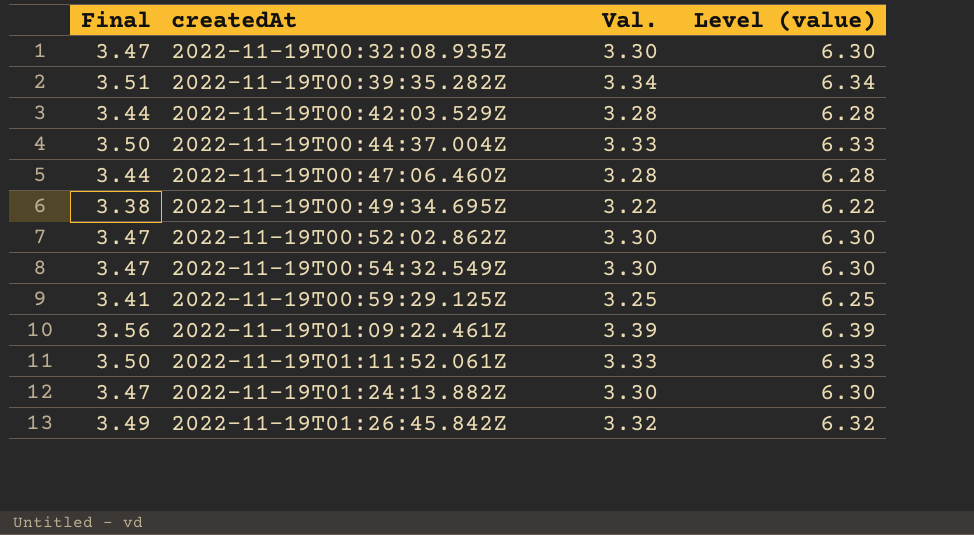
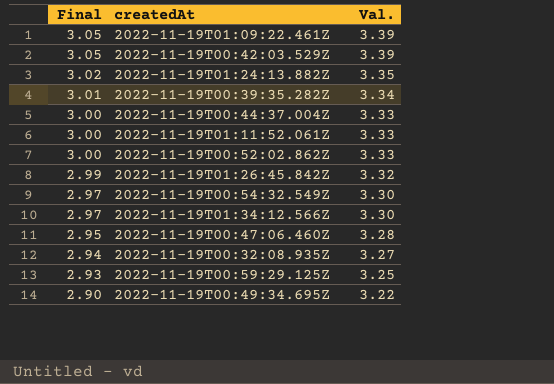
row order: createdAt ascending -> Final descending
column Level (value) | formula: [Val.] + 3 -> none
column Final | formula: [Val.] * 1.05 -> [Val.] * 0.9
2022-11-19T00:42:03.529Z | Val.: 3.28 -> 3.39
2022-11-19T01:24:13.882Z | Val.: 3.30 -> 3.35
2022-11-19T00:52:02.862Z | Val.: 3.30 -> 3.33
row 2022-11-19T01:34:12.566Z: none -> 2.97 | 3.30
2022-11-19T00:32:08.935Z | Val.: 3.30 -> 3.27

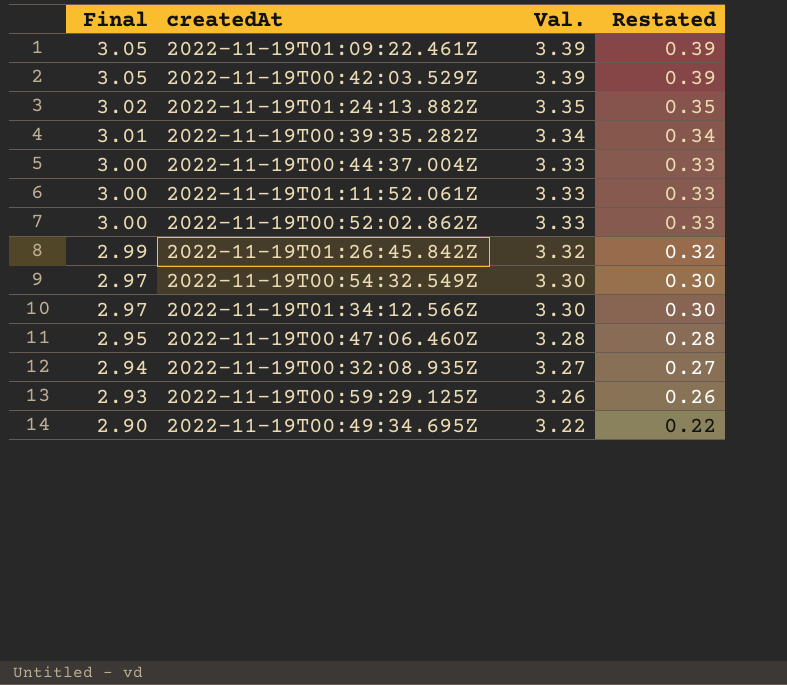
column Restated | formula: none -> [Val.] - 3
2022-11-19T00:59:29.125Z | Val.: 3.25 -> 3.26

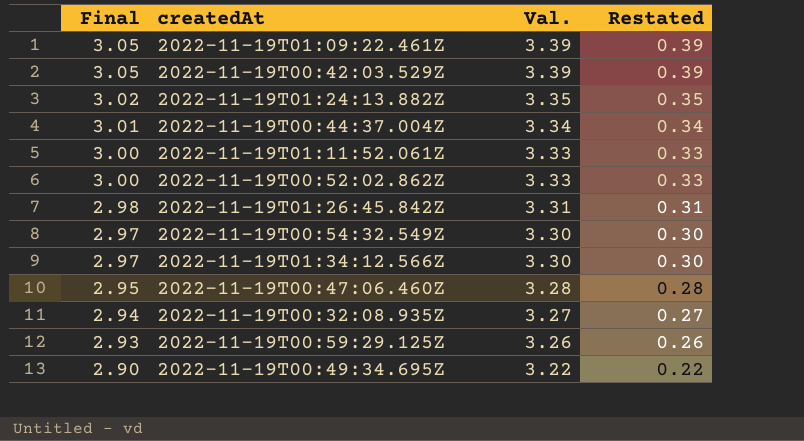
row 2022-11-19T00:39:35.282Z: 3.01 | 3.34 | 0.34 -> none
2022-11-19T00:44:37.004Z | Final: 3.00 -> 3.01
2022-11-19T00:44:37.004Z | Val.: 3.33 -> 3.34
2022-11-19T00:44:37.004Z | Restated: 0.33 -> 0.34
2022-11-19T01:26:45.842Z | Final: 2.99 -> 2.98
2022-11-19T01:26:45.842Z | Val.: 3.32 -> 3.31
2022-11-19T01:26:45.842Z | Restated: 0.32 -> 0.31

